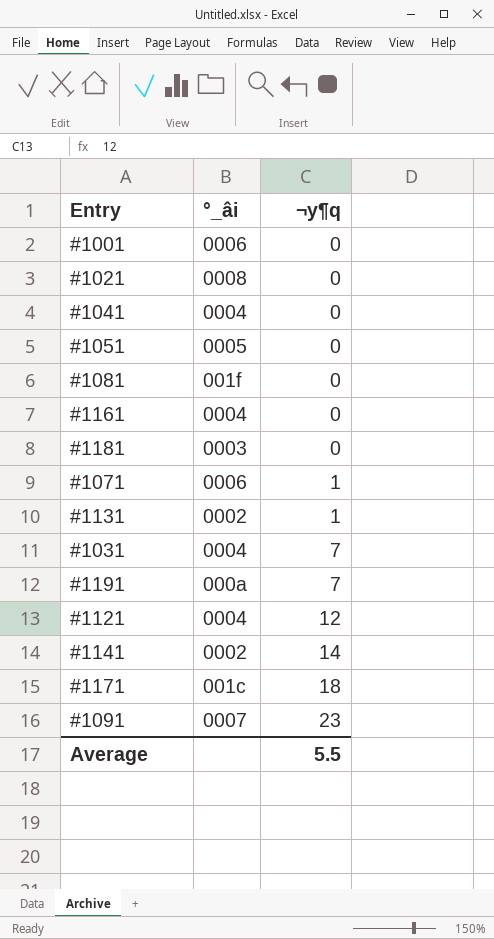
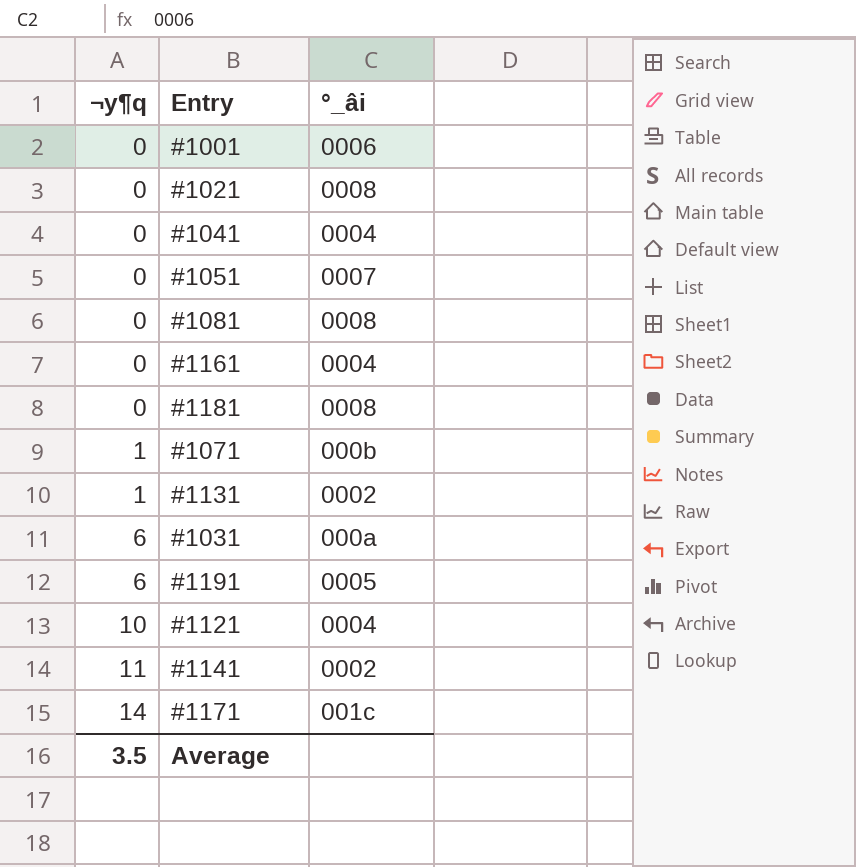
column ¬y¶q | position: 3 -> 1
row #1091: 0007 | 23 -> none
#1051 | °_âi: 0005 -> 0007
#1081 | °_âi: 001f -> 0008
#1181 | °_âi: 0003 -> 0008
#1071 | °_âi: 0006 -> 000b
#1031 | ¬y¶q: 7 -> 6
#1031 | °_âi: 0004 -> 000a
#1191 | ¬y¶q: 7 -> 6
#1191 | °_âi: 000a -> 0005
#1121 | ¬y¶q: 12 -> 10
#1141 | ¬y¶q: 14 -> 11
#1171 | ¬y¶q: 18 -> 14
Average | ¬y¶q: 5.5 -> 3.5

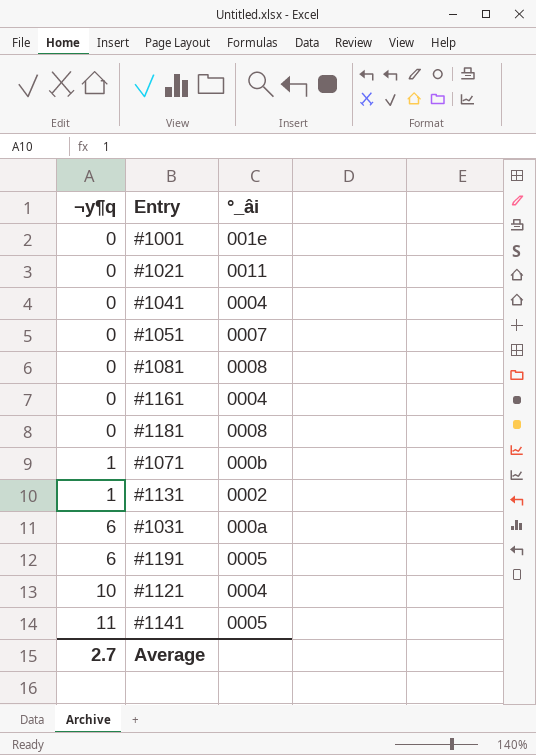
row #1171: 14 | 001c -> none
#1001 | °_âi: 0006 -> 001e
#1021 | °_âi: 0008 -> 0011
#1141 | °_âi: 0002 -> 0005
Average | ¬y¶q: 3.5 -> 2.7

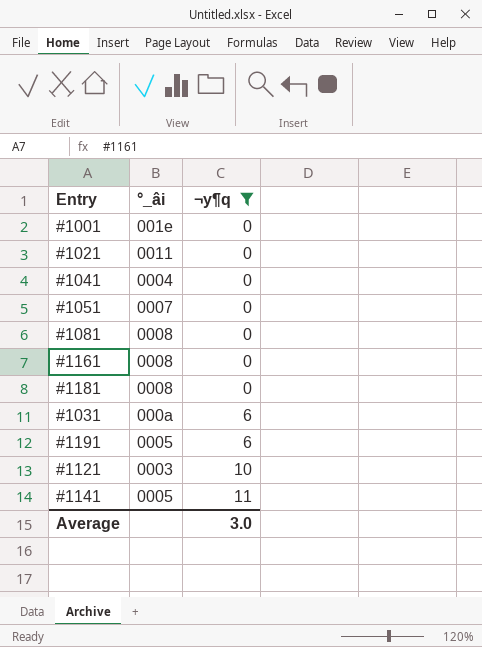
filter: none -> ¬y¶q != 1
column ¬y¶q | position: 1 -> 3
#1161 | °_âi: 0004 -> 0008
#1121 | °_âi: 0004 -> 0003
Average | ¬y¶q: 2.7 -> 3.0

